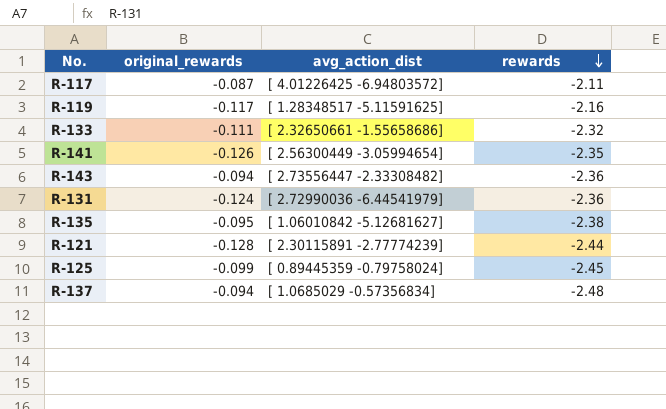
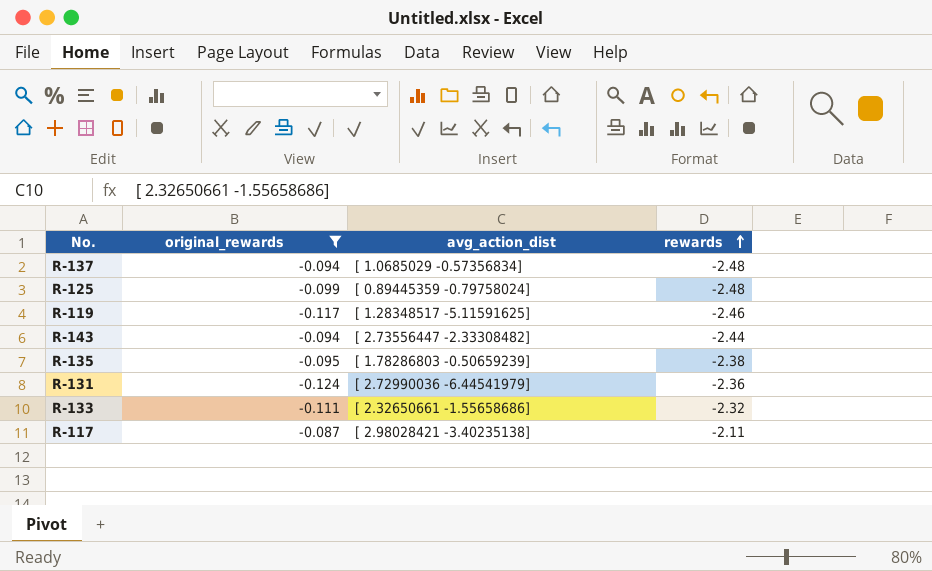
filter: none -> original_rewards >= -0.124
row order: rewards descending -> rewards ascending
R-125 | rewards: -2.45 -> -2.48
R-119 | rewards: -2.16 -> -2.46
R-143 | rewards: -2.36 -> -2.44
R-135 | avg_action_dist: [ 1.06010842 -5.12681627] -> [ 1.78286803 -0.50659239]
R-117 | avg_action_dist: [ 4.01226425 -6.94803572] -> [ 2.98028421 -3.40235138]

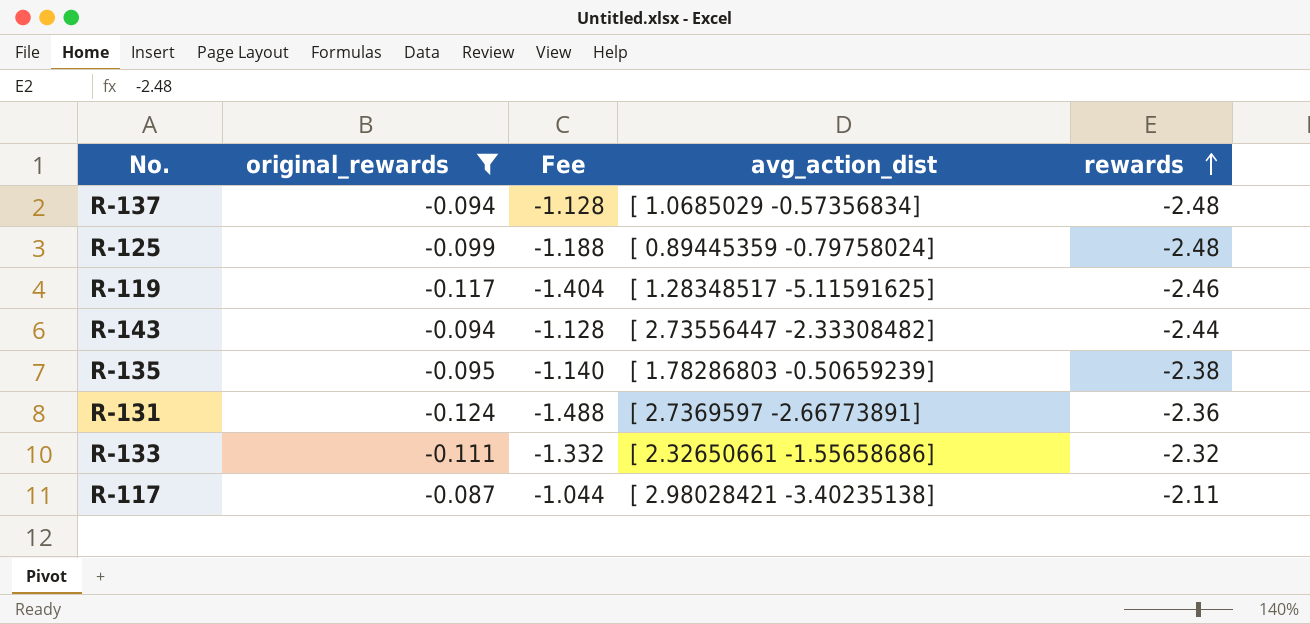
column Fee | formula: none -> [original_rewards] * 12
R-131 | avg_action_dist: [ 2.72990036 -6.44541979] -> [ 2.7369597 -2.66773891]

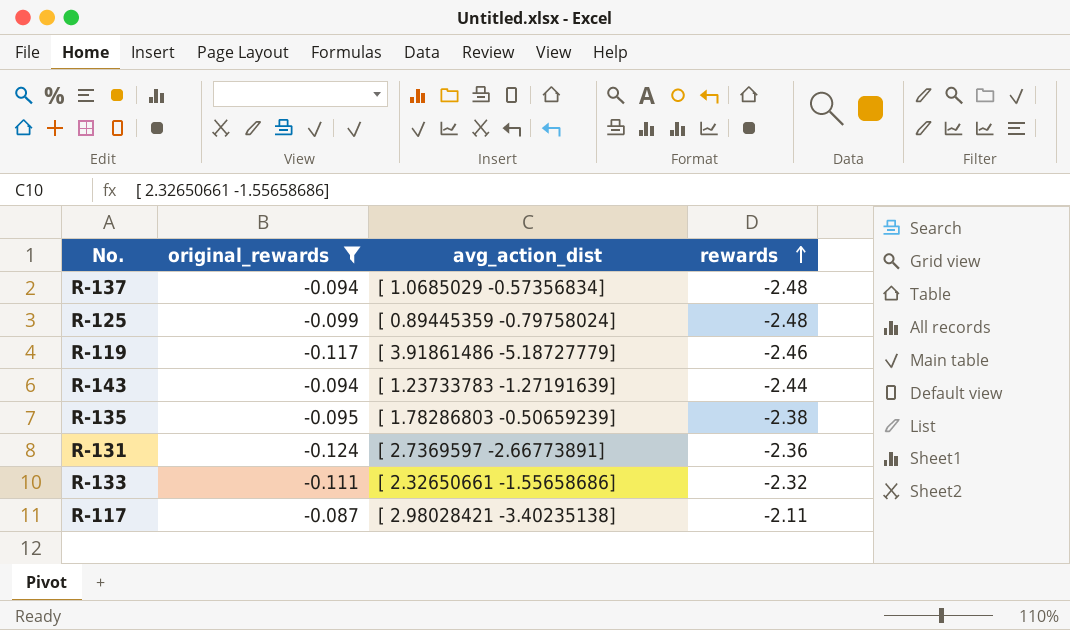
column Fee | formula: [original_rewards] * 12 -> none
R-119 | avg_action_dist: [ 1.28348517 -5.11591625] -> [ 3.91861486 -5.18727779]
R-143 | avg_action_dist: [ 2.73556447 -2.33308482] -> [ 1.23733783 -1.27191639]

